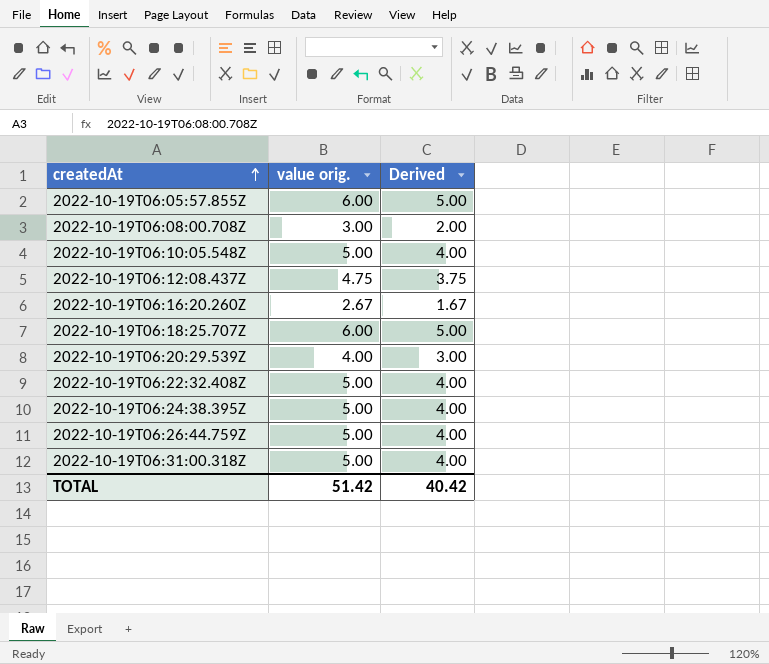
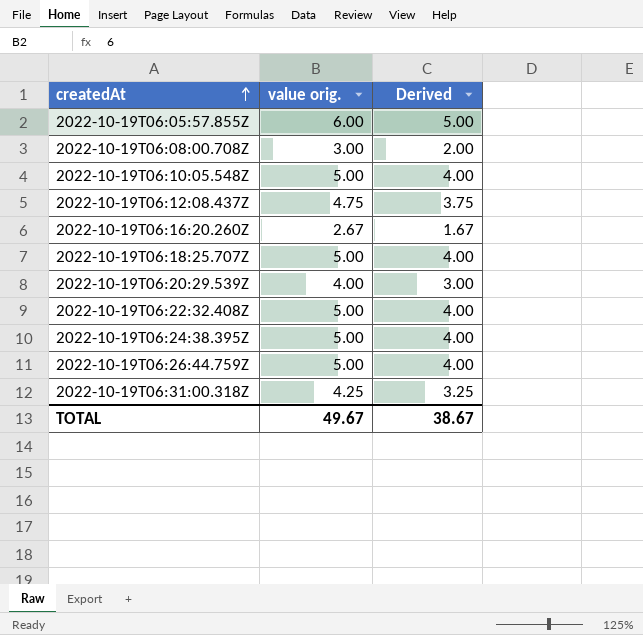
2022-10-19T06:18:25.707Z | value orig.: 6.00 -> 5.00
2022-10-19T06:18:25.707Z | Derived: 5.00 -> 4.00
2022-10-19T06:31:00.318Z | value orig.: 5.00 -> 4.25
2022-10-19T06:31:00.318Z | Derived: 4.00 -> 3.25
TOTAL | value orig.: 51.42 -> 49.67
TOTAL | Derived: 40.42 -> 38.67

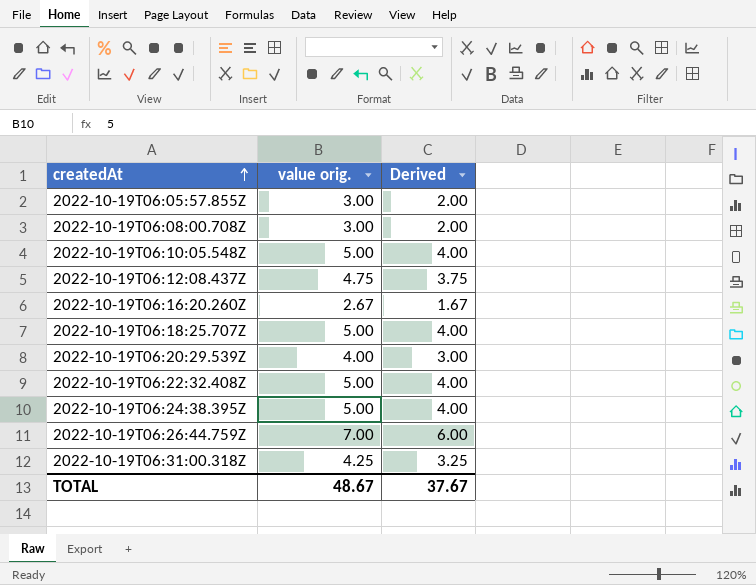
2022-10-19T06:05:57.855Z | value orig.: 6.00 -> 3.00
2022-10-19T06:05:57.855Z | Derived: 5.00 -> 2.00
2022-10-19T06:26:44.759Z | value orig.: 5.00 -> 7.00
2022-10-19T06:26:44.759Z | Derived: 4.00 -> 6.00
TOTAL | value orig.: 49.67 -> 48.67
TOTAL | Derived: 38.67 -> 37.67

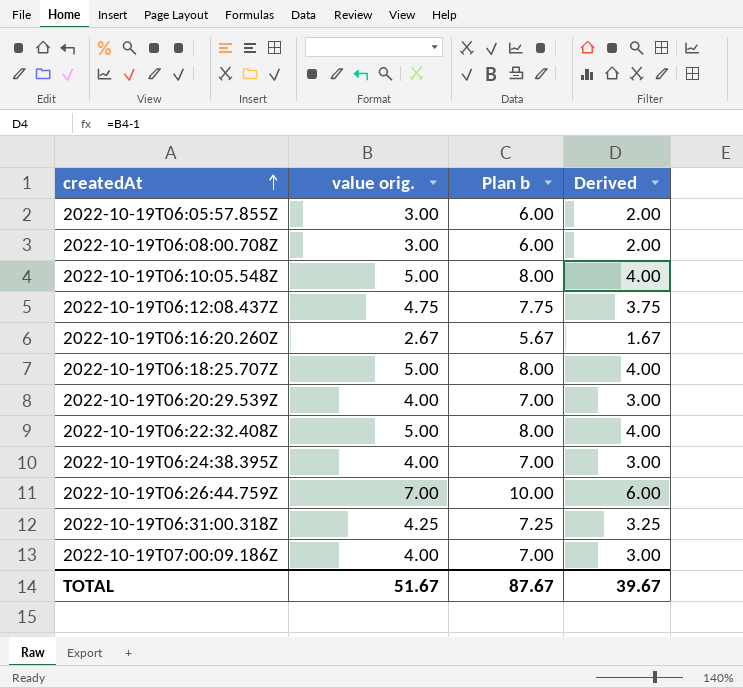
column Plan b | formula: none -> [value orig.] + 3
2022-10-19T06:24:38.395Z | value orig.: 5.00 -> 4.00
2022-10-19T06:24:38.395Z | Derived: 4.00 -> 3.00
row 2022-10-19T07:00:09.186Z: none -> 4.00 | 7.00 | 3.00
TOTAL | value orig.: 48.67 -> 51.67
TOTAL | Derived: 37.67 -> 39.67

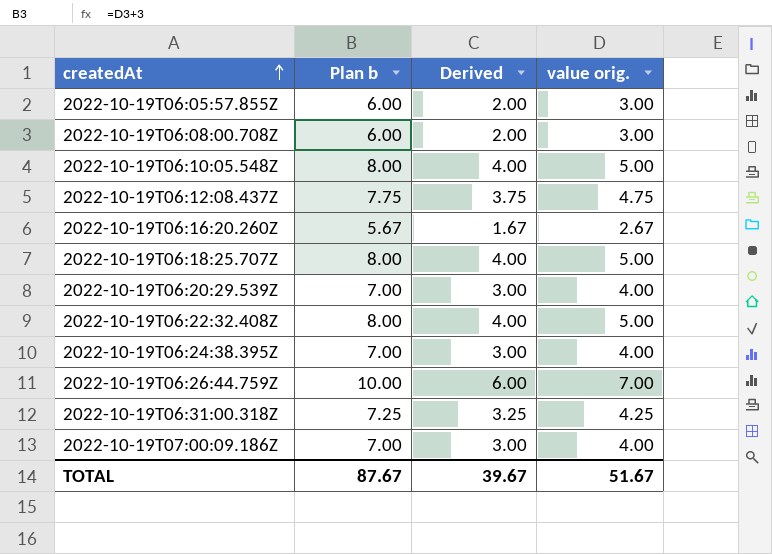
column value orig. | position: 2 -> 4

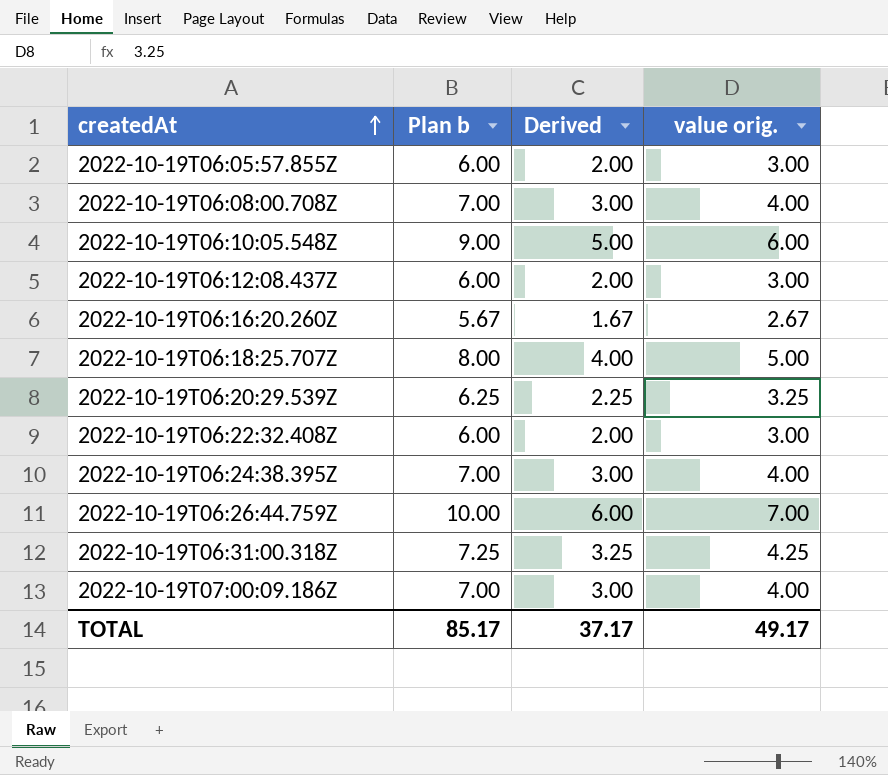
2022-10-19T06:08:00.708Z | Plan b: 6.00 -> 7.00
2022-10-19T06:08:00.708Z | Derived: 2.00 -> 3.00
2022-10-19T06:08:00.708Z | value orig.: 3.00 -> 4.00
2022-10-19T06:10:05.548Z | Plan b: 8.00 -> 9.00
2022-10-19T06:10:05.548Z | Derived: 4.00 -> 5.00
2022-10-19T06:10:05.548Z | value orig.: 5.00 -> 6.00
2022-10-19T06:12:08.437Z | Plan b: 7.75 -> 6.00
2022-10-19T06:12:08.437Z | Derived: 3.75 -> 2.00
2022-10-19T06:12:08.437Z | value orig.: 4.75 -> 3.00
2022-10-19T06:20:29.539Z | Plan b: 7.00 -> 6.25
2022-10-19T06:20:29.539Z | Derived: 3.00 -> 2.25
2022-10-19T06:20:29.539Z | value orig.: 4.00 -> 3.25
2022-10-19T06:22:32.408Z | Plan b: 8.00 -> 6.00
2022-10-19T06:22:32.408Z | Derived: 4.00 -> 2.00
2022-10-19T06:22:32.408Z | value orig.: 5.00 -> 3.00
TOTAL | Plan b: 87.67 -> 85.17
TOTAL | Derived: 39.67 -> 37.17
TOTAL | value orig.: 51.67 -> 49.17

